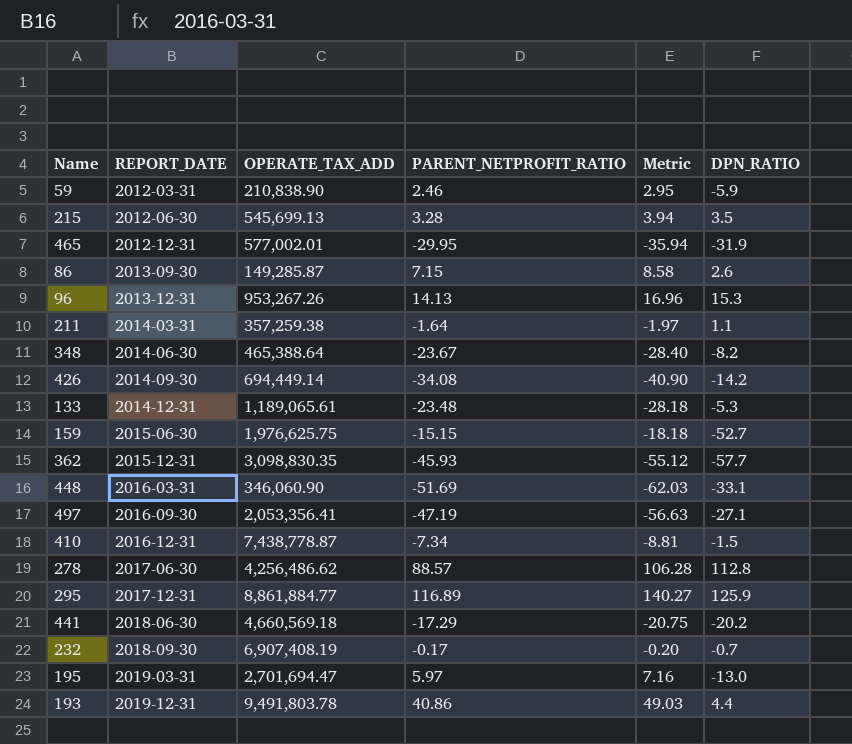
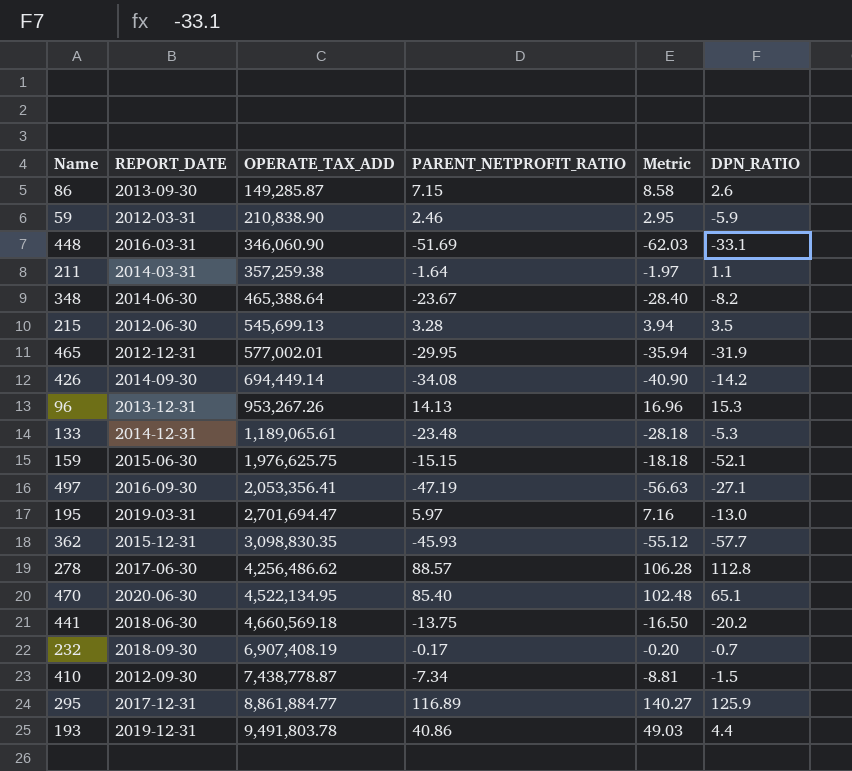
row order: REPORT_DATE ascending -> OPERATE_TAX_ADD ascending
159 | DPN_RATIO: -52.7 -> -52.1
row 470: none -> 2020-06-30 | 4,522,134.95 | 85.40 | 102.48 | 65.1
441 | PARENT_NETPROFIT_RATIO: -17.29 -> -13.75
441 | Metric: -20.75 -> -16.50
410 | REPORT_DATE: 2016-12-31 -> 2012-09-30

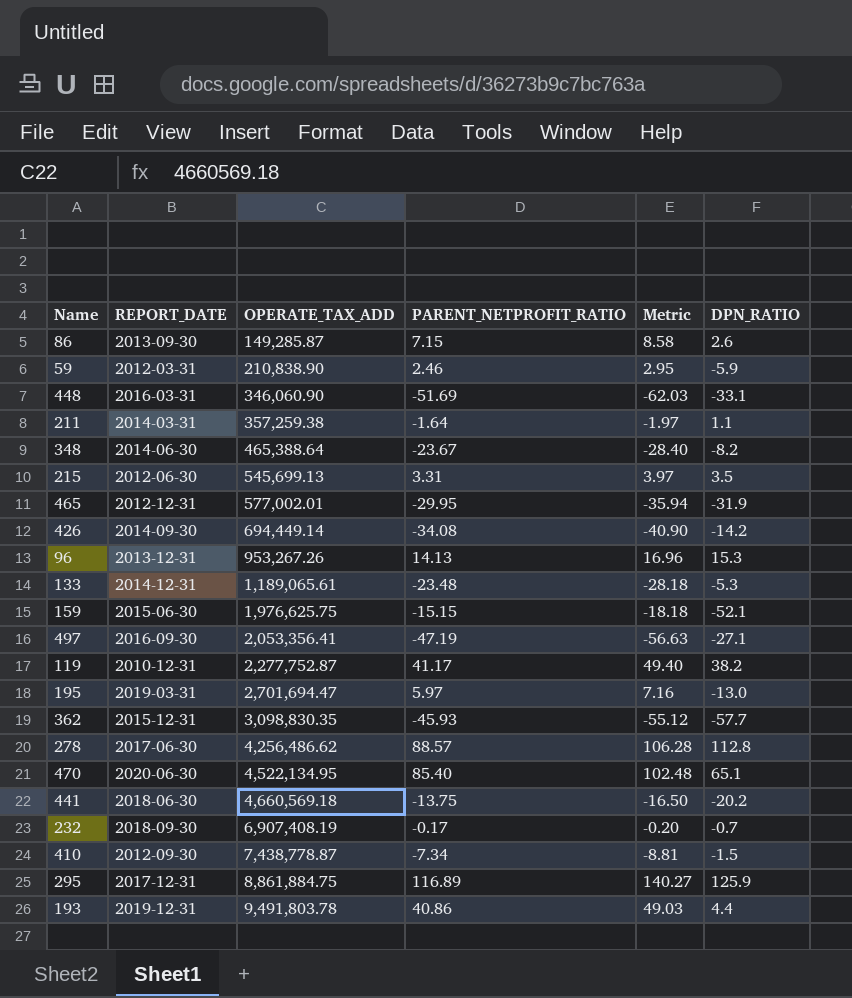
215 | PARENT_NETPROFIT_RATIO: 3.28 -> 3.31
215 | Metric: 3.94 -> 3.97
row 119: none -> 2010-12-31 | 2,277,752.87 | 41.17 | 49.40 | 38.2
295 | OPERATE_TAX_ADD: 8,861,884.77 -> 8,861,884.75

